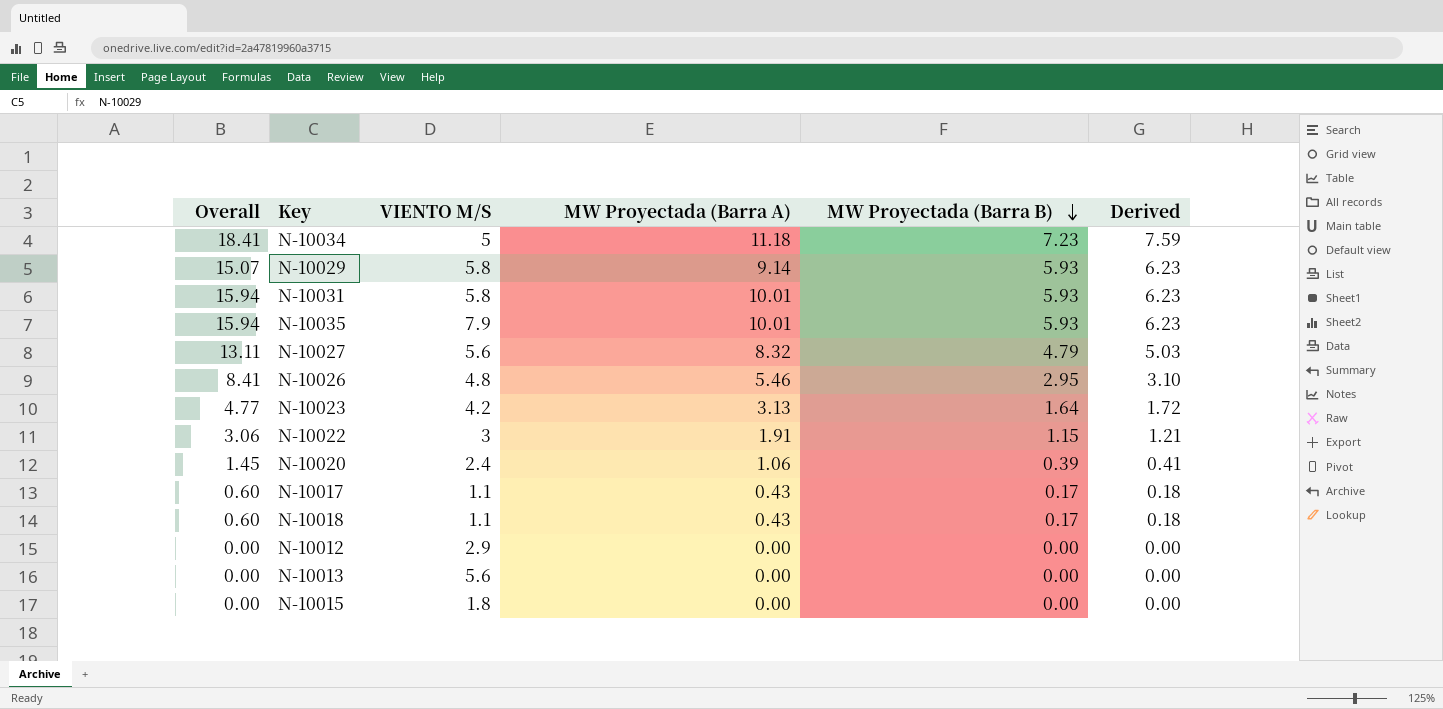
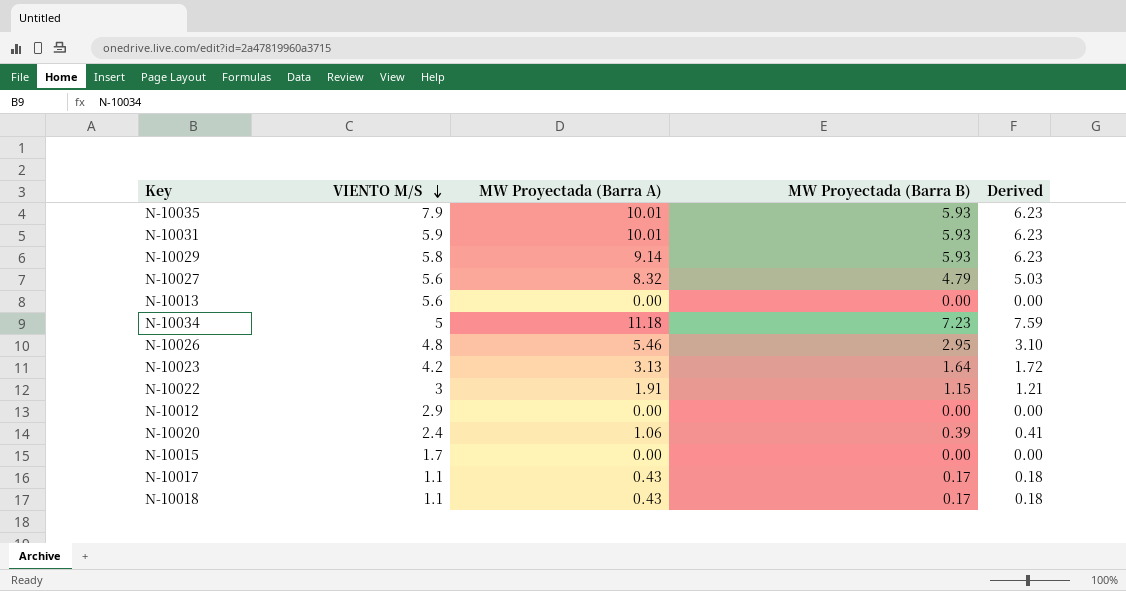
row order: MW Proyectada (Barra B) descending -> VIENTO M/S descending
column Overall | formula: [MW Proyectada (Barra A)] + [MW Proyectada (Barra B)] -> none
N-10031 | VIENTO M/S: 5.8 -> 5.9
N-10015 | VIENTO M/S: 1.8 -> 1.7

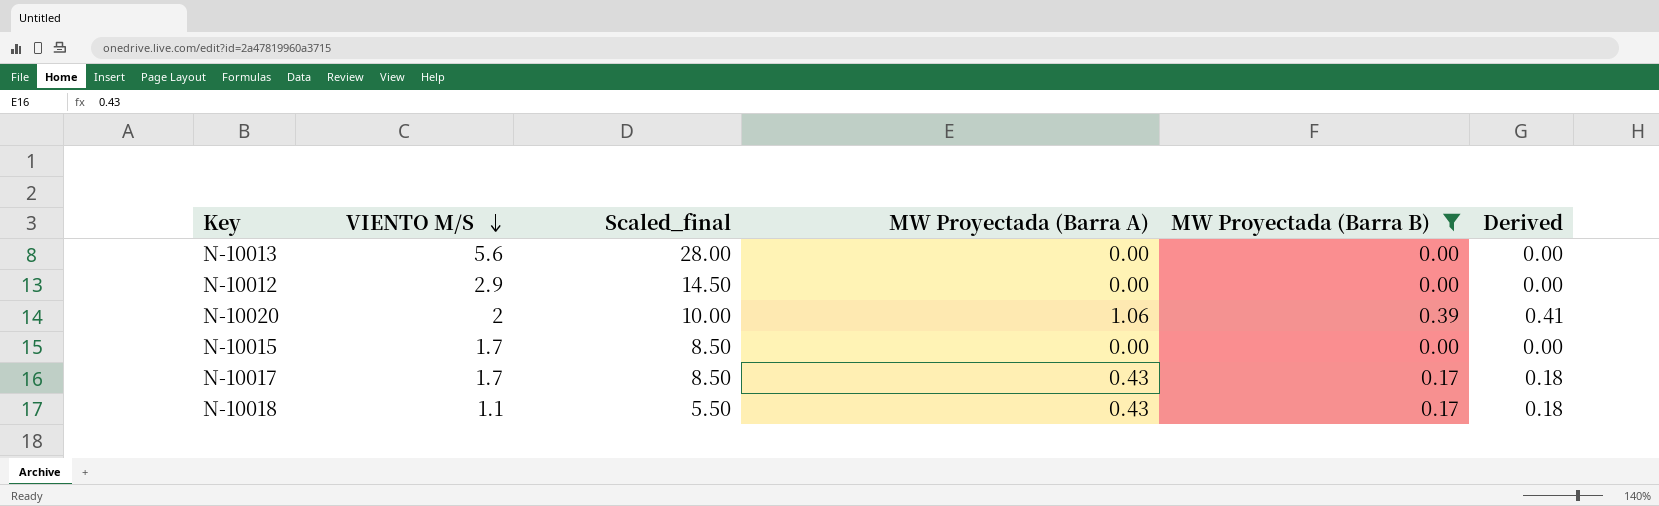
filter: none -> MW Proyectada (Barra B) <= 0.39
column Scaled_final | formula: none -> [VIENTO M/S] * 5
N-10020 | VIENTO M/S: 2.4 -> 2
N-10017 | VIENTO M/S: 1.1 -> 1.7

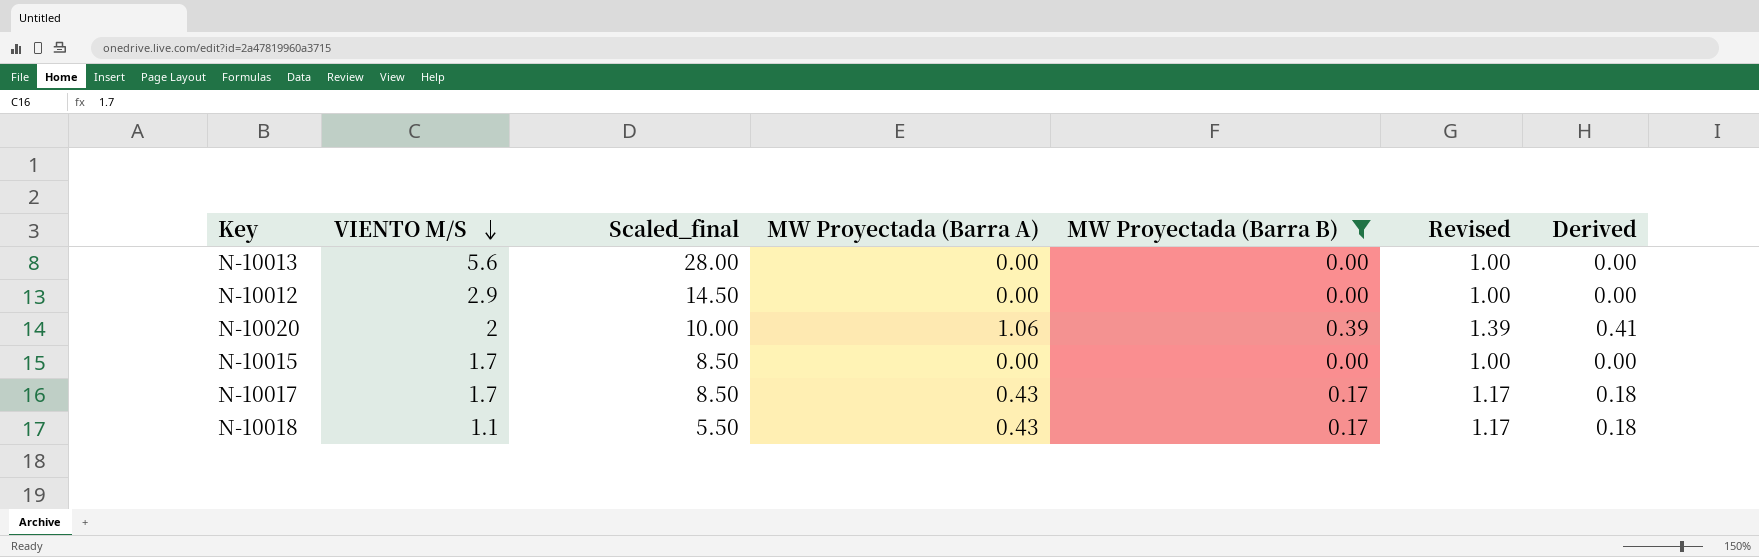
column Revised | formula: none -> [MW Proyectada (Barra B)] + 1

